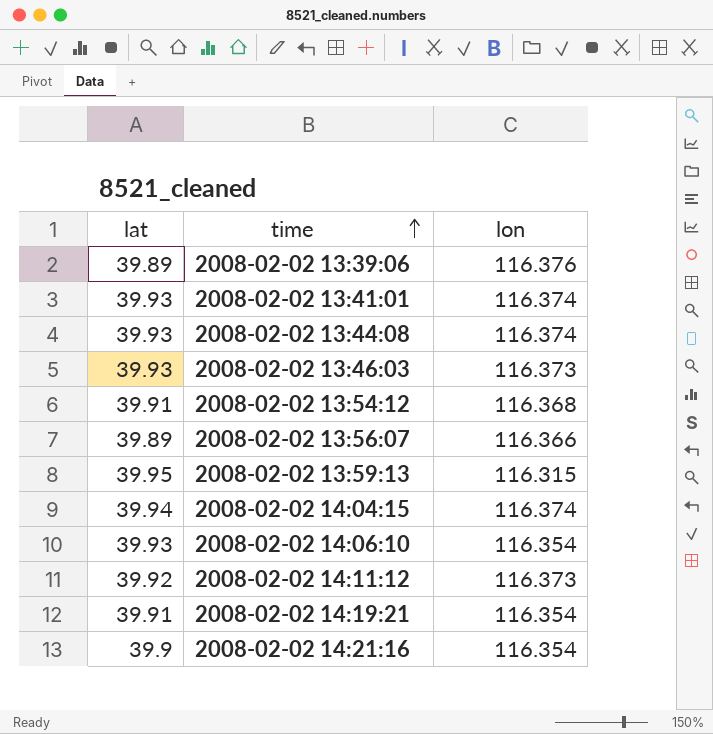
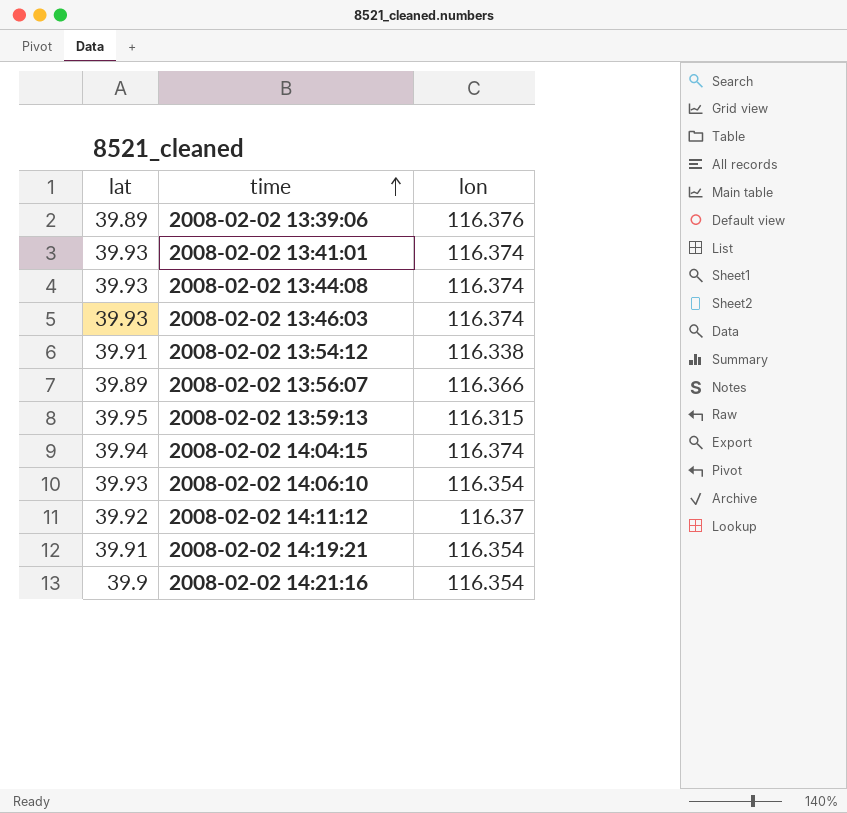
2008-02-02 13:46:03 | lon: 116.373 -> 116.374
2008-02-02 13:54:12 | lon: 116.368 -> 116.338
2008-02-02 14:11:12 | lon: 116.373 -> 116.37

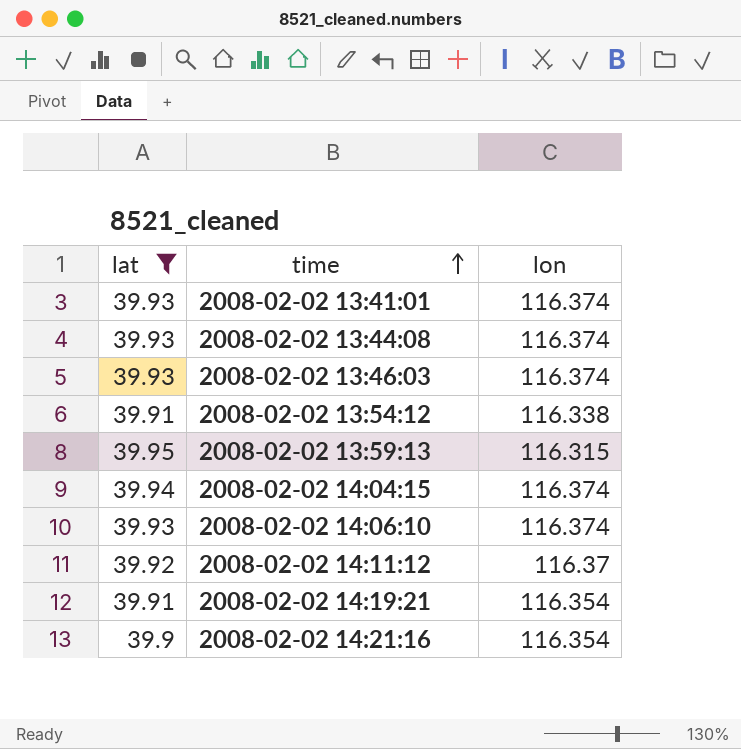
filter: none -> lat != 39.89
2008-02-02 14:06:10 | lon: 116.354 -> 116.374

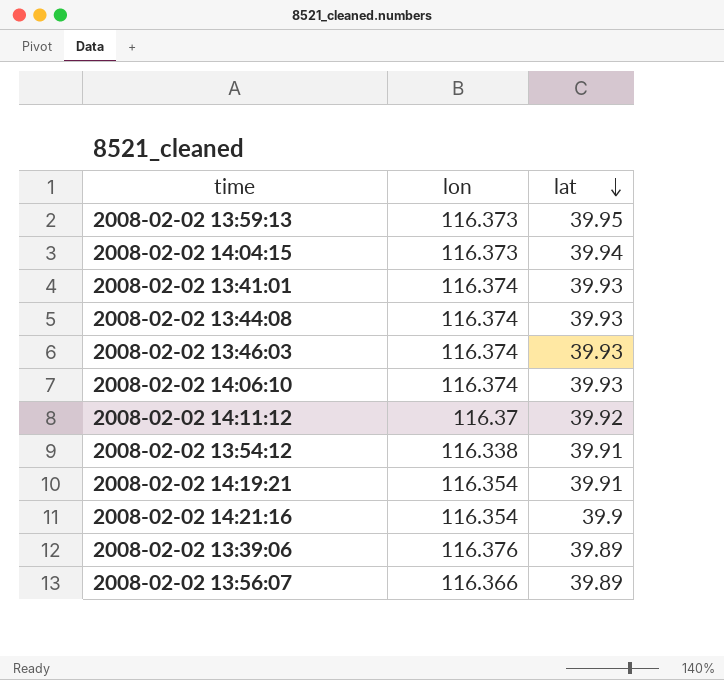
filter: lat != 39.89 -> none
row order: time ascending -> lat descending
column lat | position: 1 -> 3
2008-02-02 13:59:13 | lon: 116.315 -> 116.373
2008-02-02 14:04:15 | lon: 116.374 -> 116.373

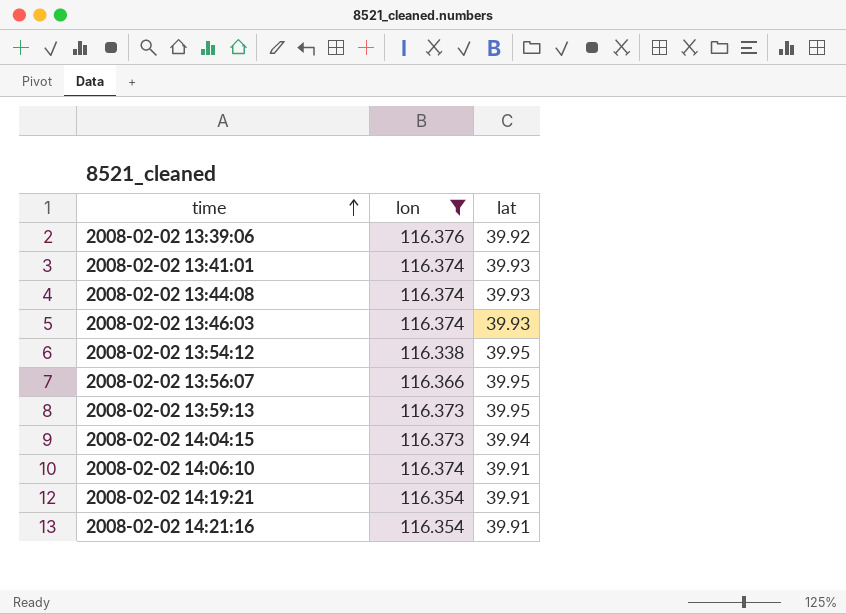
filter: none -> lon != 116.37
row order: lat descending -> time ascending
2008-02-02 13:39:06 | lat: 39.89 -> 39.92
2008-02-02 13:54:12 | lat: 39.91 -> 39.95
2008-02-02 13:56:07 | lat: 39.89 -> 39.95
2008-02-02 14:06:10 | lat: 39.93 -> 39.91
2008-02-02 14:21:16 | lat: 39.9 -> 39.91

